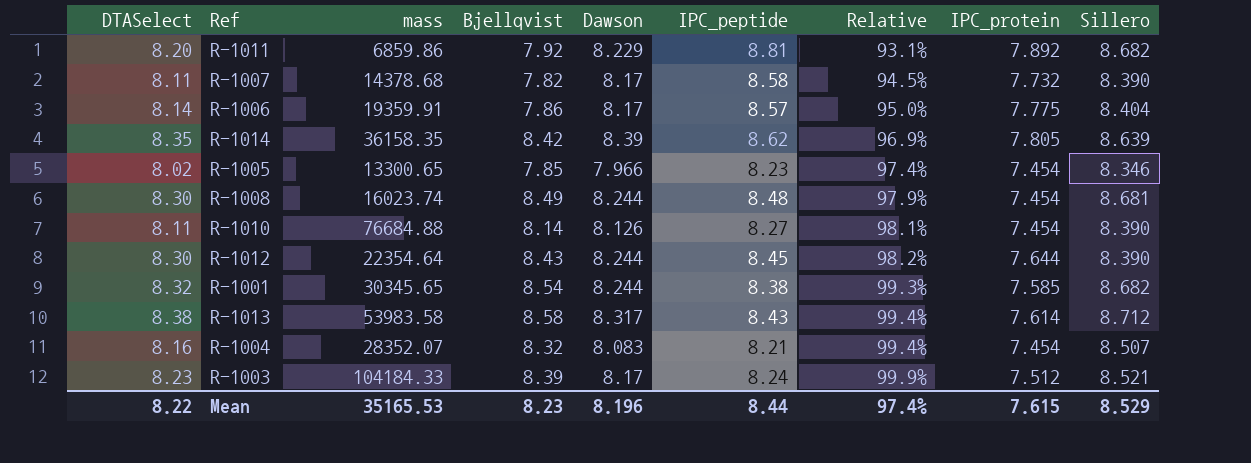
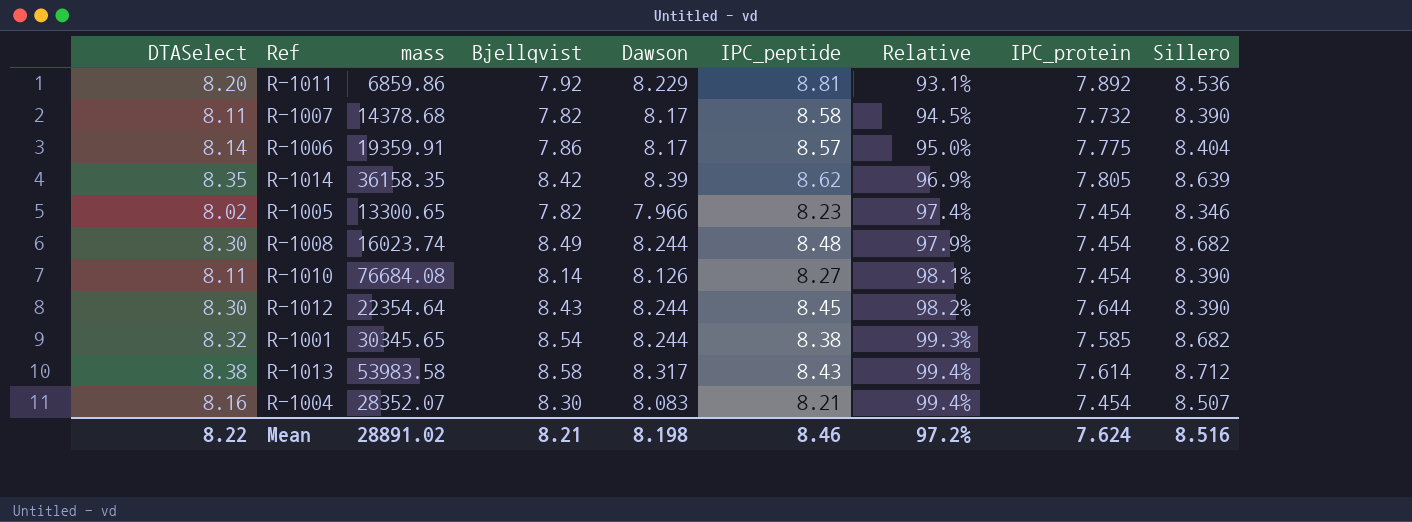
row R-1003: 8.23 | 104184.33 | 8.39 | 8.17 | 8.24 | 99.9% | 7.512 | 8.521 -> none
R-1011 | Sillero: 8.682 -> 8.536
R-1005 | Bjellqvist: 7.85 -> 7.82
R-1008 | Sillero: 8.681 -> 8.682
R-1010 | mass: 76684.88 -> 76684.08
R-1004 | Bjellqvist: 8.32 -> 8.30
Mean | mass: 35165.53 -> 28891.02
Mean | Bjellqvist: 8.23 -> 8.21
Mean | Dawson: 8.196 -> 8.198
Mean | IPC_peptide: 8.44 -> 8.46
Mean | Relative: 97.4% -> 97.2%
Mean | IPC_protein: 7.615 -> 7.624
Mean | Sillero: 8.529 -> 8.516

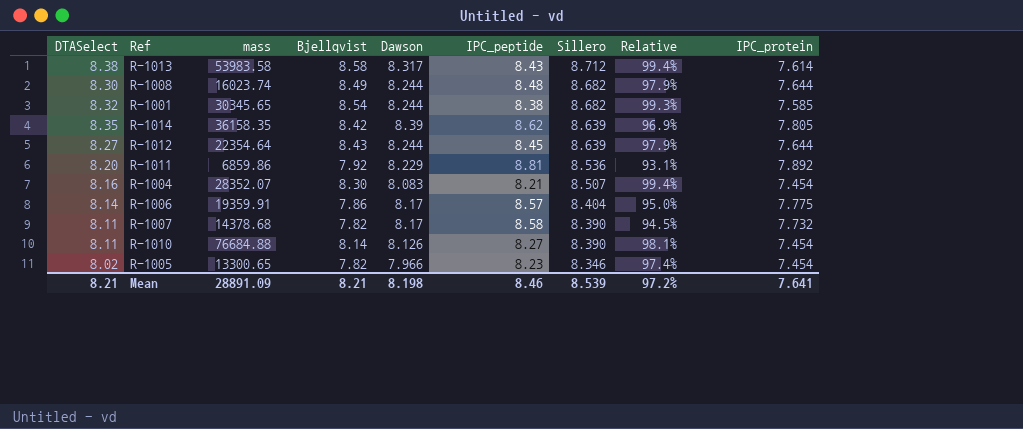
row order: Relative ascending -> Sillero descending
column Sillero | position: 9 -> 7
R-1008 | IPC_protein: 7.454 -> 7.644
R-1012 | DTASelect: 8.30 -> 8.27
R-1012 | Sillero: 8.390 -> 8.639
R-1012 | Relative: 98.2% -> 97.9%
R-1010 | mass: 76684.08 -> 76684.88
Mean | DTASelect: 8.22 -> 8.21
Mean | mass: 28891.02 -> 28891.09
Mean | Sillero: 8.516 -> 8.539
Mean | IPC_protein: 7.624 -> 7.641

